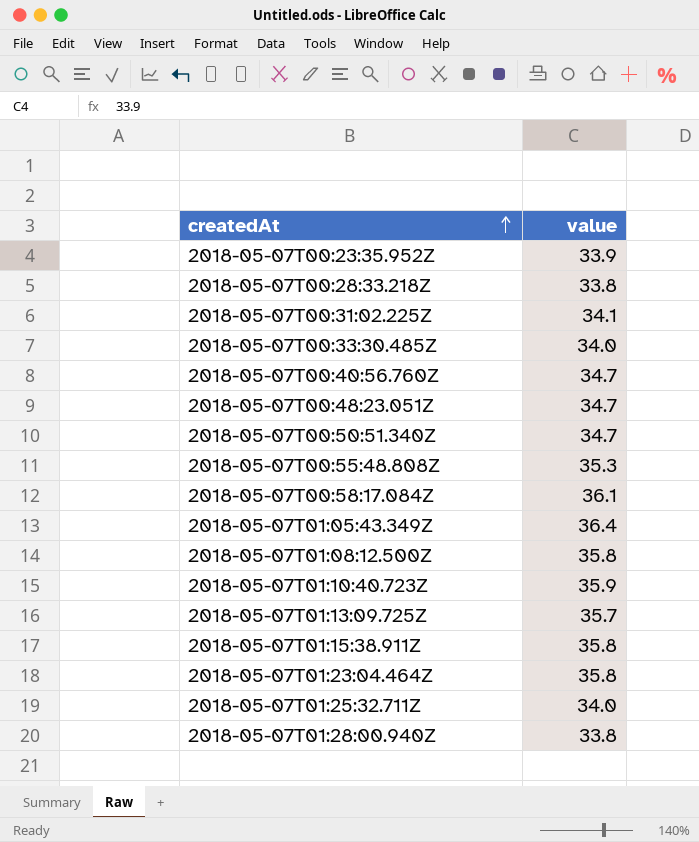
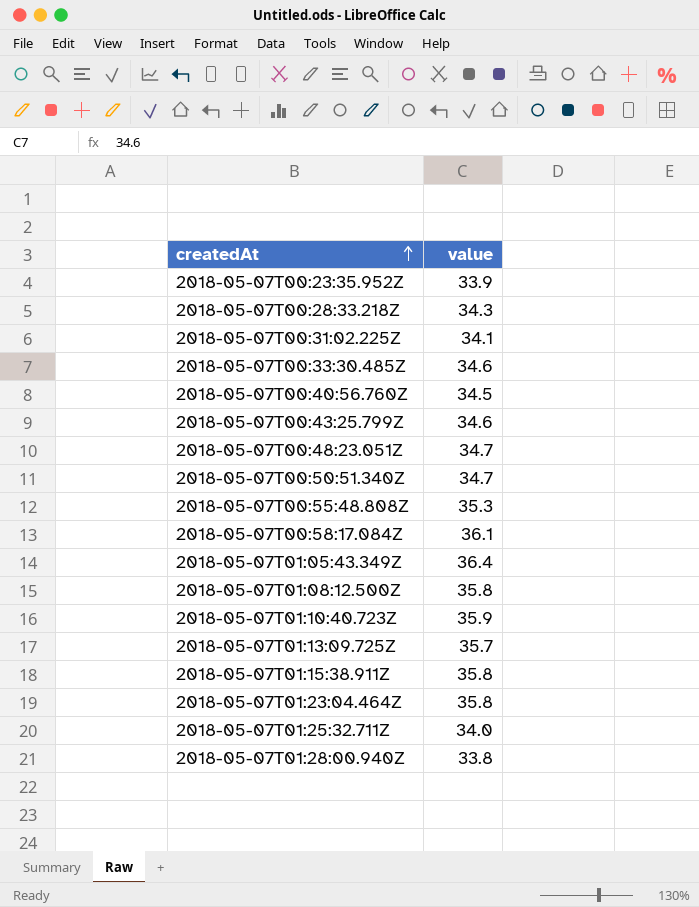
2018-05-07T00:28:33.218Z | value: 33.8 -> 34.3
2018-05-07T00:33:30.485Z | value: 34.0 -> 34.6
2018-05-07T00:40:56.760Z | value: 34.7 -> 34.5
row 2018-05-07T00:43:25.799Z: none -> 34.6

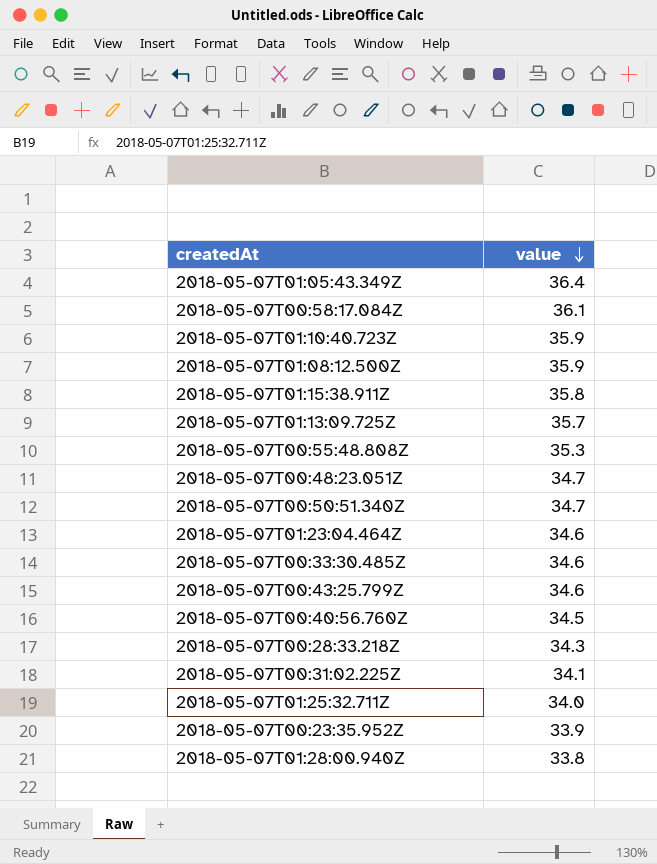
row order: createdAt ascending -> value descending
2018-05-07T01:08:12.500Z | value: 35.8 -> 35.9
2018-05-07T01:23:04.464Z | value: 35.8 -> 34.6

